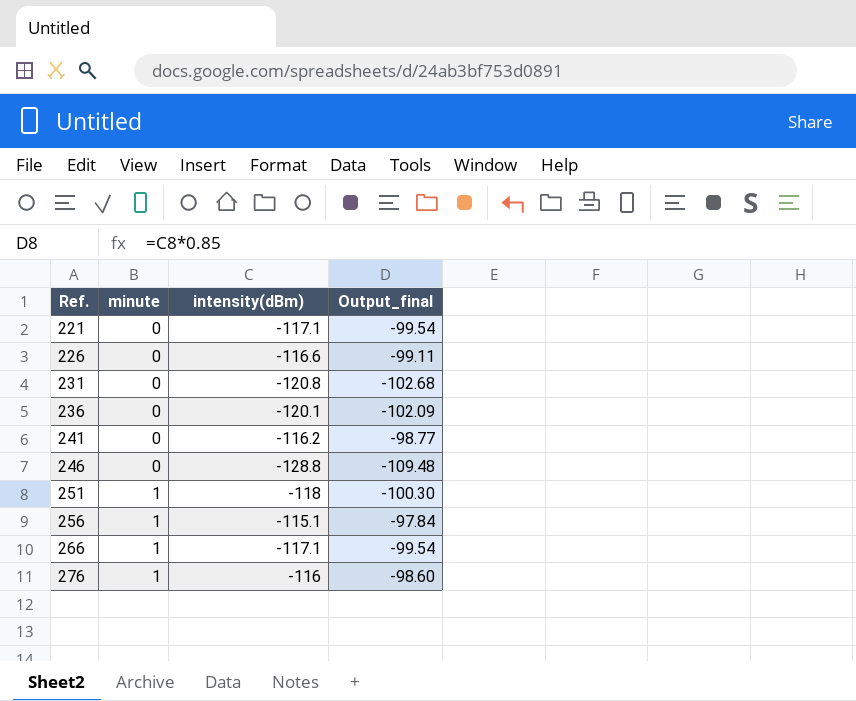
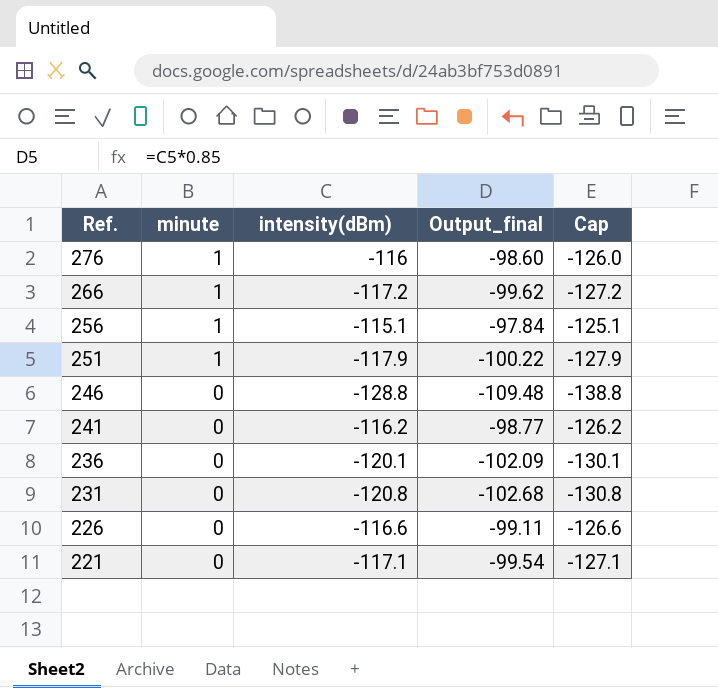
row order: Ref. ascending -> Ref. descending
column Cap | formula: none -> [intensity(dBm)] - 10
266 | intensity(dBm): -117.1 -> -117.2
266 | Output_final: -99.54 -> -99.62
251 | intensity(dBm): -118 -> -117.9
251 | Output_final: -100.30 -> -100.22

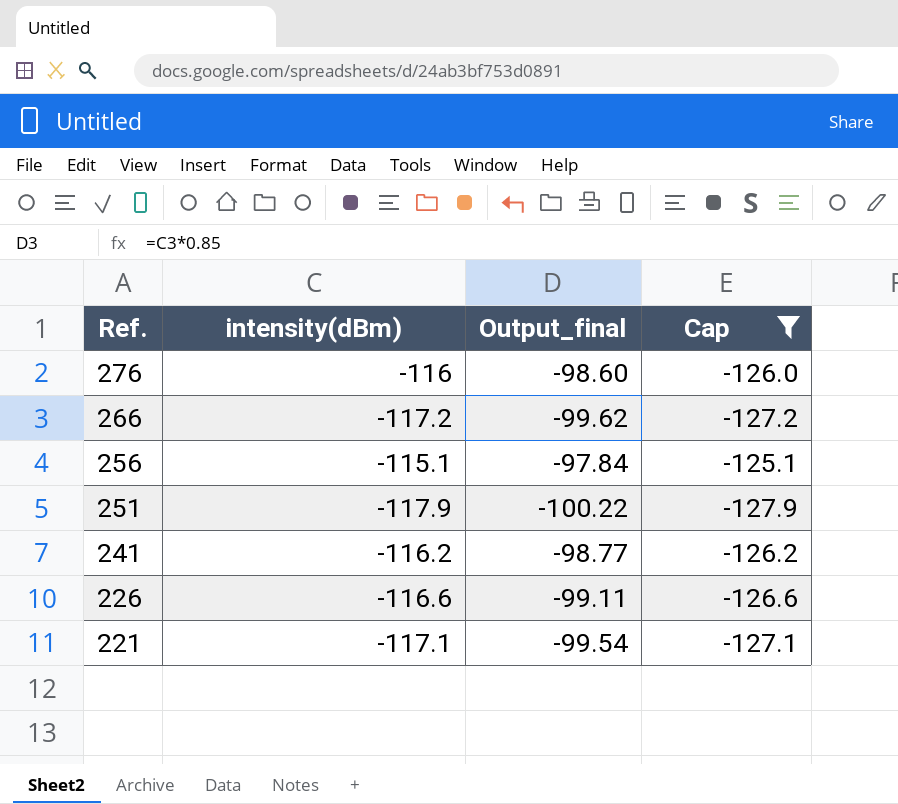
filter: none -> Cap >= -127.9
column minute | position: 2 -> none

